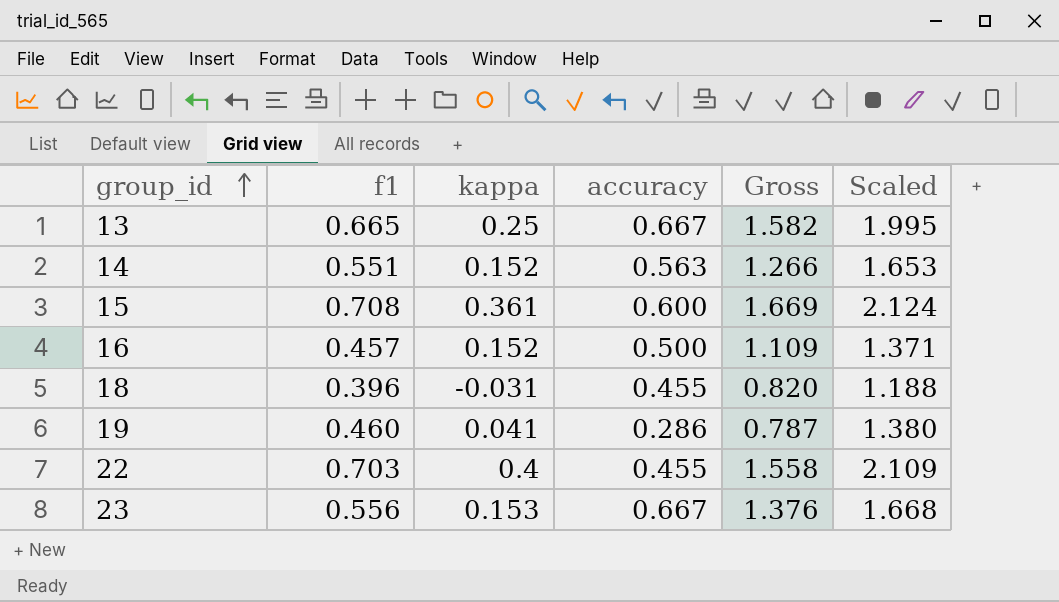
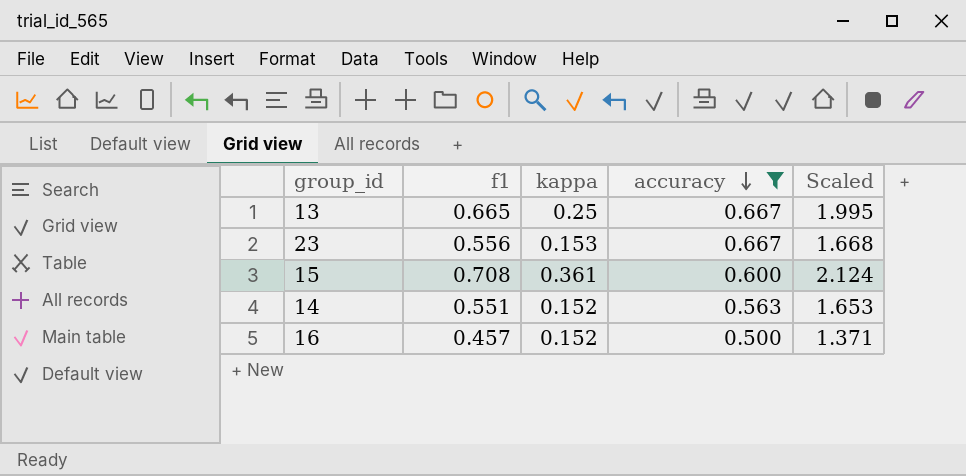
filter: none -> accuracy >= 0.500
row order: group_id ascending -> accuracy descending
column Gross | formula: [f1] + [kappa] + [accuracy] -> none

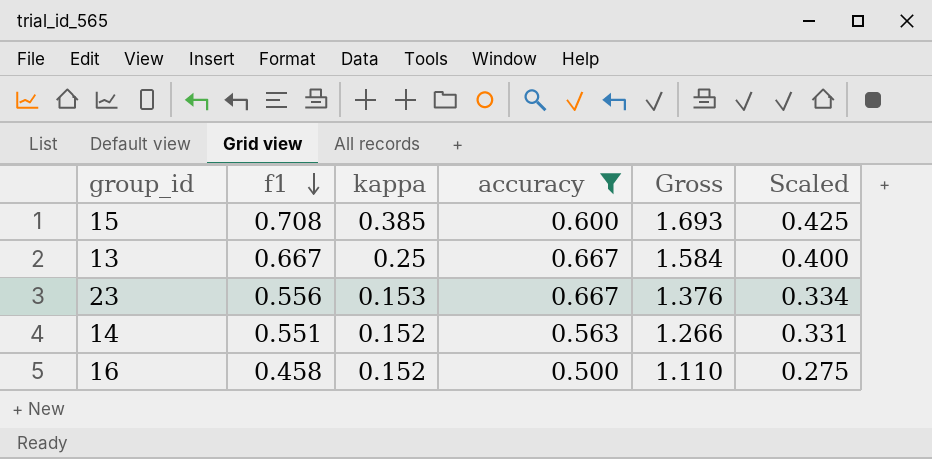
row order: accuracy descending -> f1 descending
column Gross | formula: none -> [f1] + [kappa] + [accuracy]
column Scaled | formula: [f1] * 3 -> [f1] * 0.6
15 | kappa: 0.361 -> 0.385
13 | f1: 0.665 -> 0.667
16 | f1: 0.457 -> 0.458

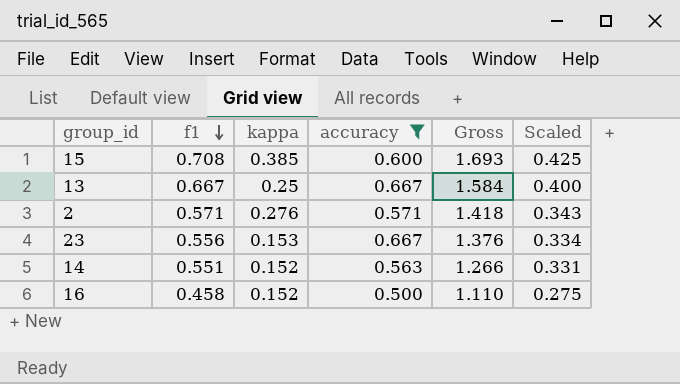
row 2: none -> 0.571 | 0.276 | 0.571 | 1.418 | 0.343

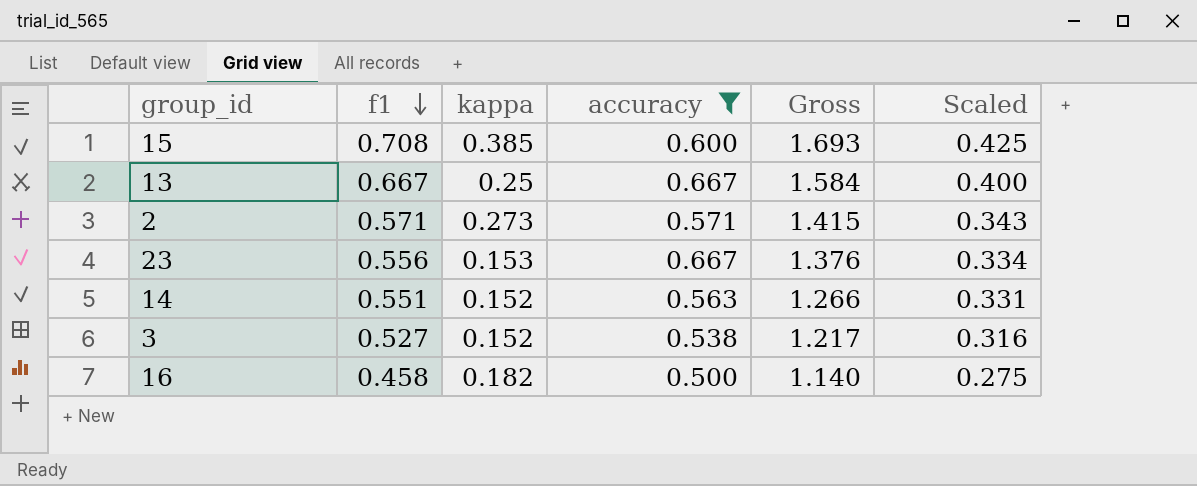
2 | kappa: 0.276 -> 0.273
2 | Gross: 1.418 -> 1.415
row 3: none -> 0.527 | 0.152 | 0.538 | 1.217 | 0.316
16 | kappa: 0.152 -> 0.182
16 | Gross: 1.110 -> 1.140

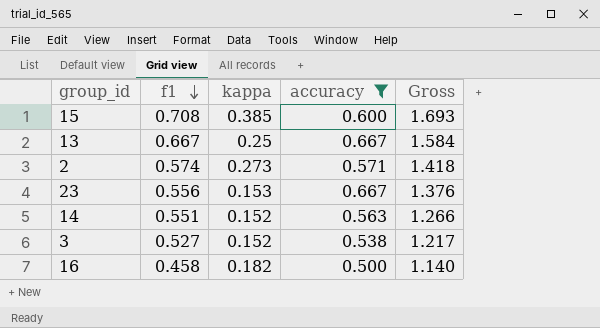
column Scaled | formula: [f1] * 0.6 -> none
2 | f1: 0.571 -> 0.574
2 | Gross: 1.415 -> 1.418

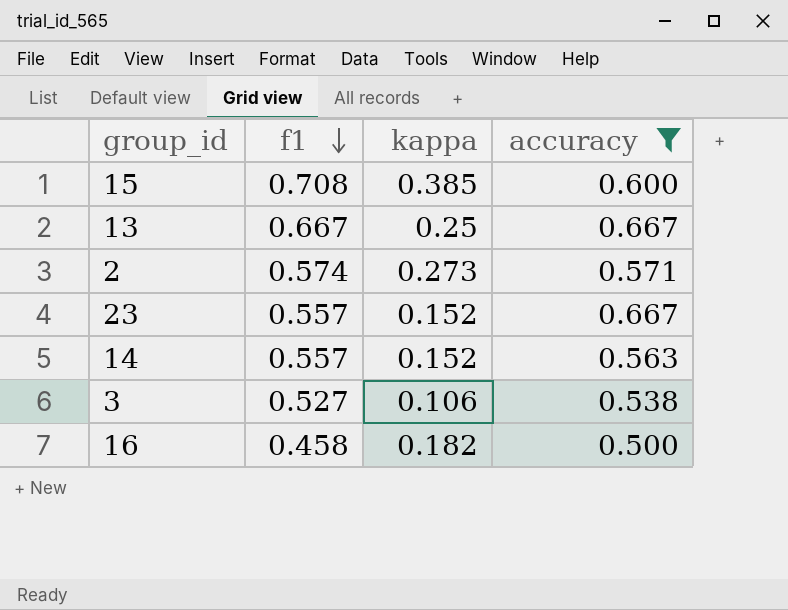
column Gross | formula: [f1] + [kappa] + [accuracy] -> none
23 | f1: 0.556 -> 0.557
23 | kappa: 0.153 -> 0.152
14 | f1: 0.551 -> 0.557
3 | kappa: 0.152 -> 0.106

